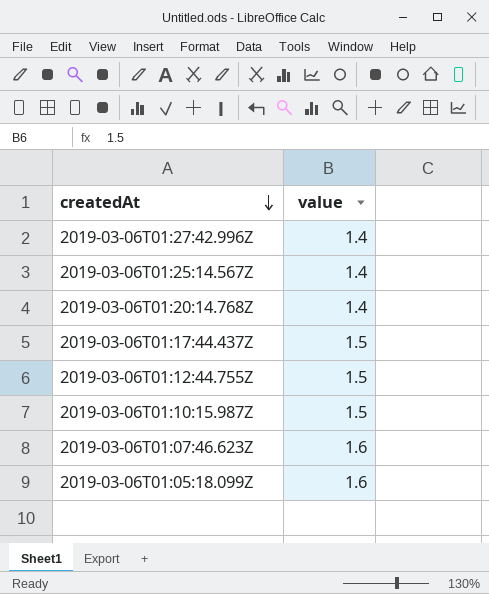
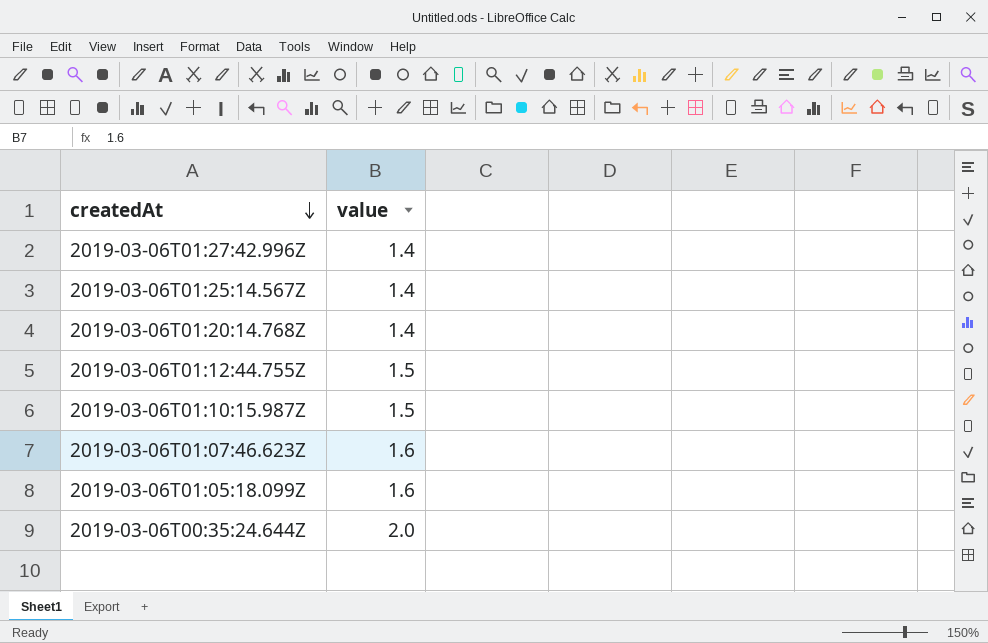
row 2019-03-06T01:17:44.437Z: 1.5 -> none
row 2019-03-06T00:35:24.644Z: none -> 2.0

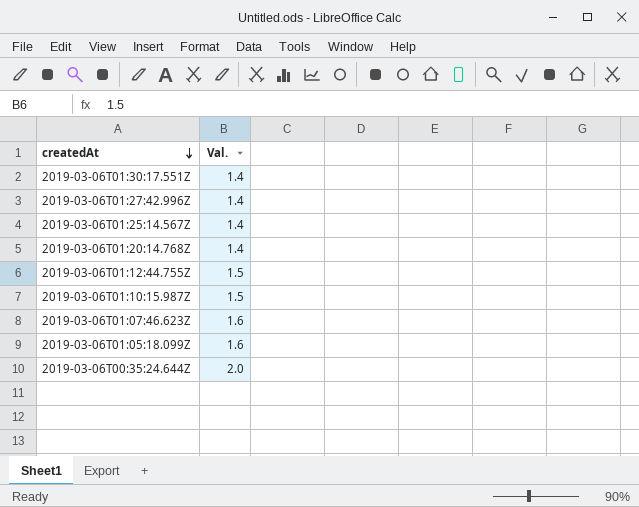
column name: value -> Val.
row 2019-03-06T01:30:17.551Z: none -> 1.4

